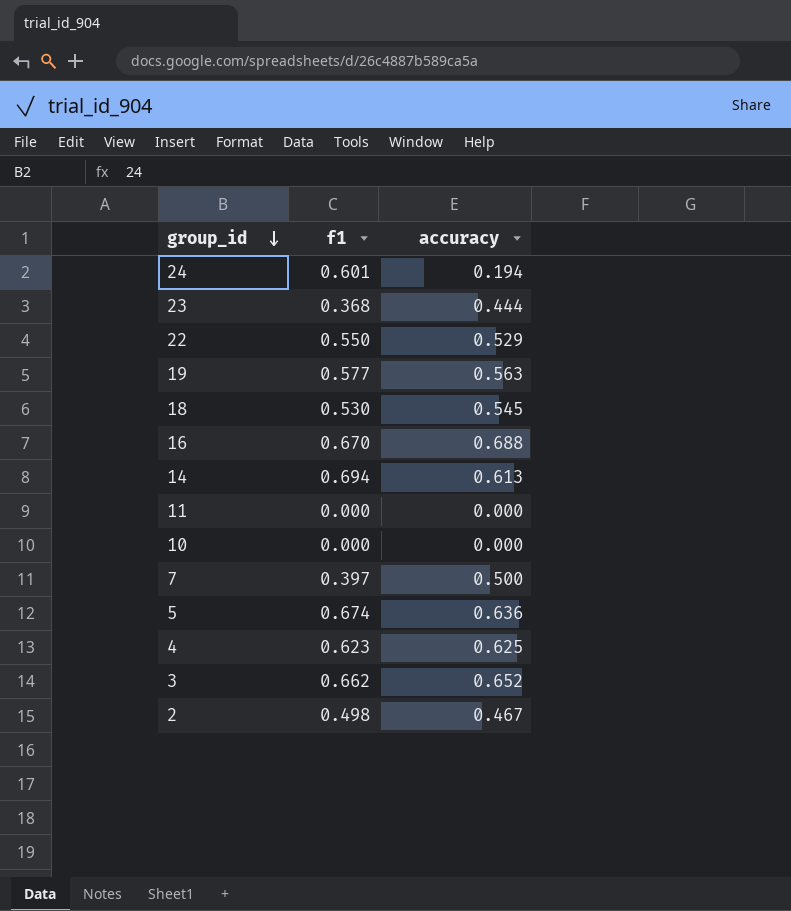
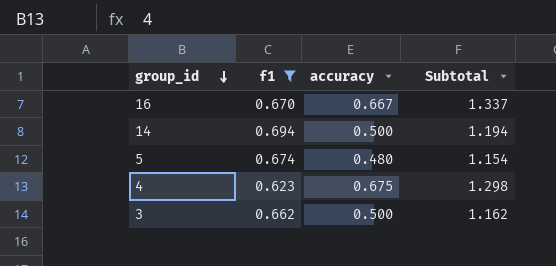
filter: none -> f1 >= 0.623
column Subtotal | formula: none -> [f1] + [accuracy]
16 | accuracy: 0.688 -> 0.667
14 | accuracy: 0.613 -> 0.500
5 | accuracy: 0.636 -> 0.480
4 | accuracy: 0.625 -> 0.675
3 | accuracy: 0.652 -> 0.500

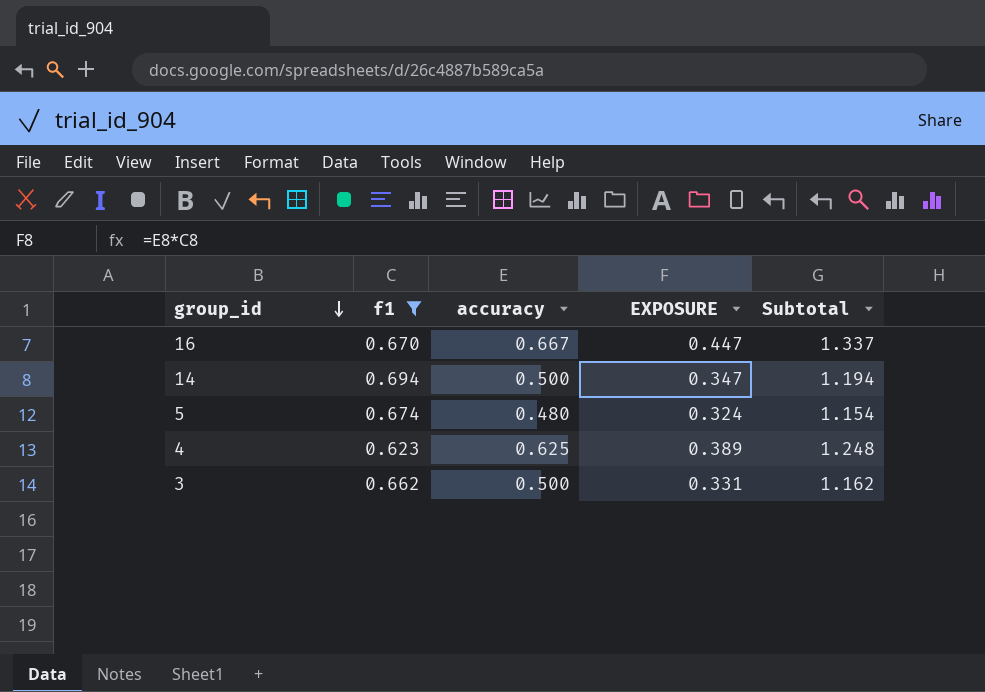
column EXPOSURE | formula: none -> [f1] * [accuracy]
4 | accuracy: 0.675 -> 0.625
4 | Subtotal: 1.298 -> 1.248

